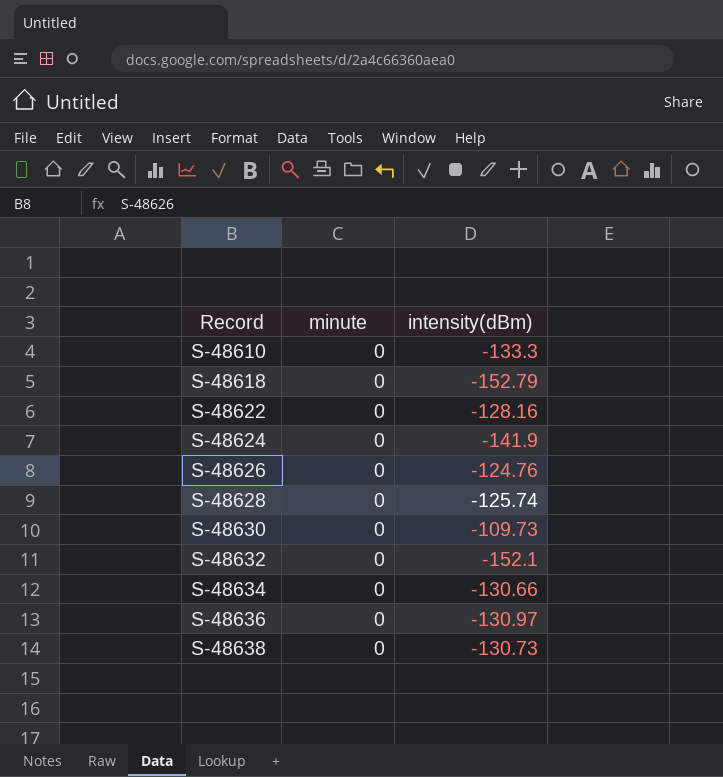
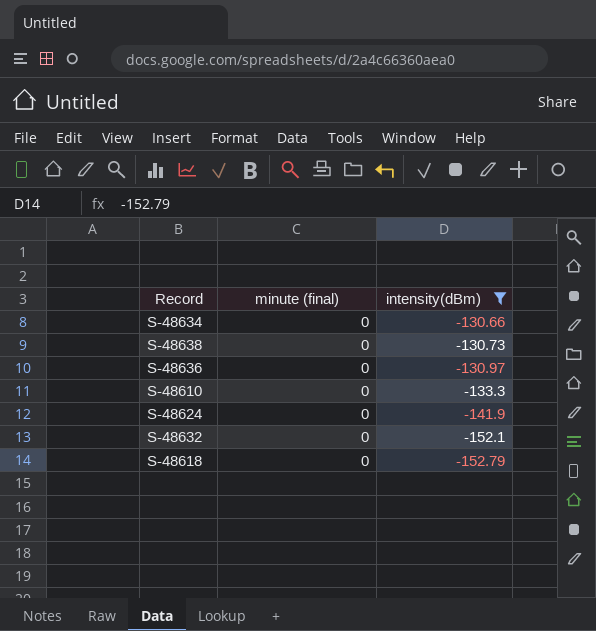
filter: none -> intensity(dBm) <= -130.66
row order: Record ascending -> intensity(dBm) descending
column name: minute -> minute (final)

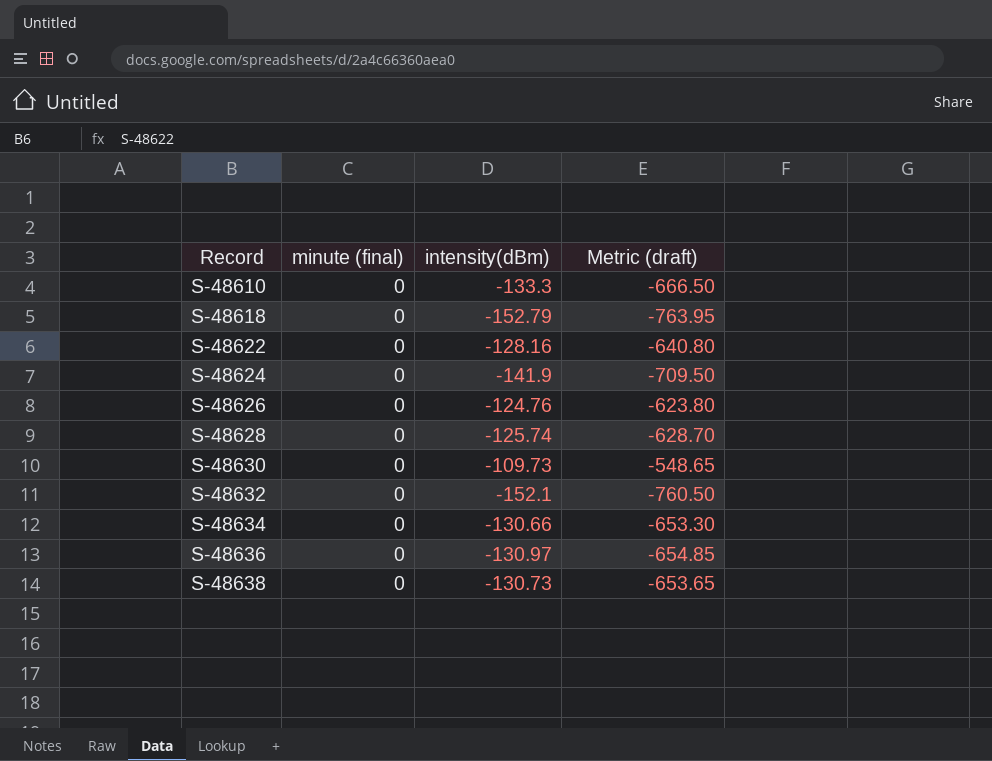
filter: intensity(dBm) <= -130.66 -> none
row order: intensity(dBm) descending -> Record ascending
column Metric (draft) | formula: none -> [intensity(dBm)] * 5

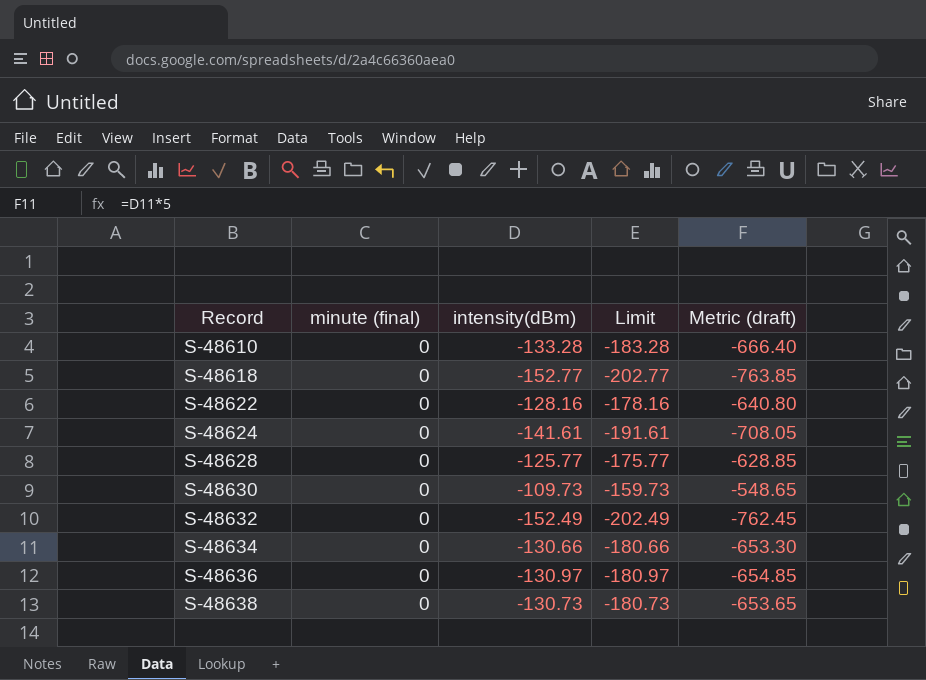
column Limit | formula: none -> [intensity(dBm)] - 50
row S-48626: 0 | -124.76 | -623.80 -> none
S-48610 | intensity(dBm): -133.3 -> -133.28
S-48610 | Metric (draft): -666.50 -> -666.40
S-48618 | intensity(dBm): -152.79 -> -152.77
S-48618 | Metric (draft): -763.95 -> -763.85
S-48624 | intensity(dBm): -141.9 -> -141.61
S-48624 | Metric (draft): -709.50 -> -708.05
S-48628 | intensity(dBm): -125.74 -> -125.77
S-48628 | Metric (draft): -628.70 -> -628.85
S-48632 | intensity(dBm): -152.1 -> -152.49
S-48632 | Metric (draft): -760.50 -> -762.45

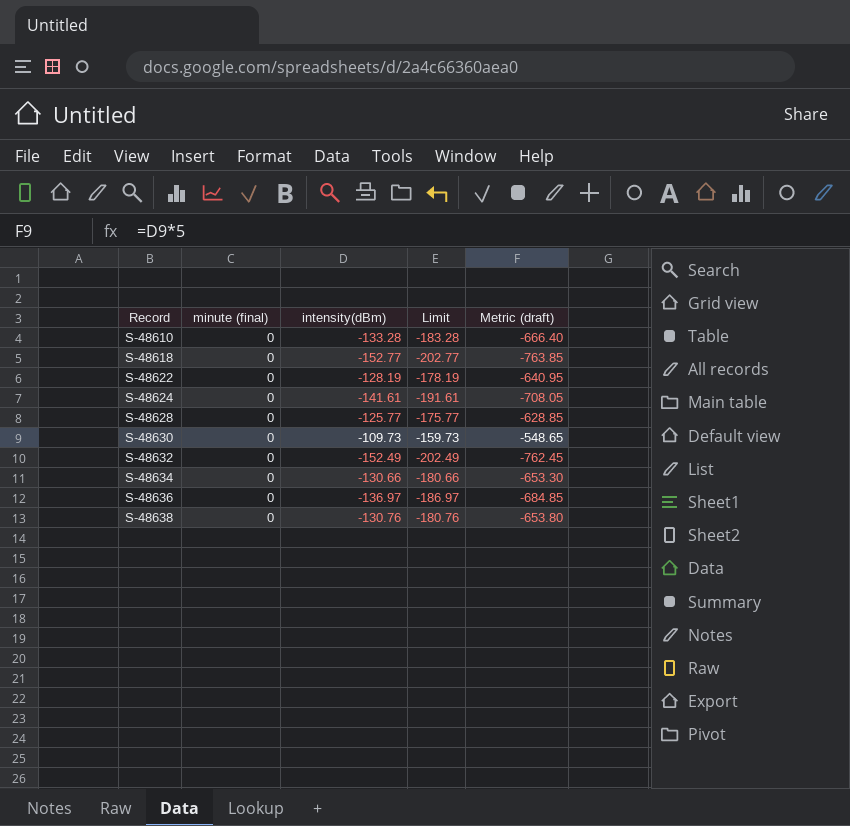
S-48622 | intensity(dBm): -128.16 -> -128.19
S-48622 | Limit: -178.16 -> -178.19
S-48622 | Metric (draft): -640.80 -> -640.95
S-48636 | intensity(dBm): -130.97 -> -136.97
S-48636 | Limit: -180.97 -> -186.97
S-48636 | Metric (draft): -654.85 -> -684.85
S-48638 | intensity(dBm): -130.73 -> -130.76
S-48638 | Limit: -180.73 -> -180.76
S-48638 | Metric (draft): -653.65 -> -653.80

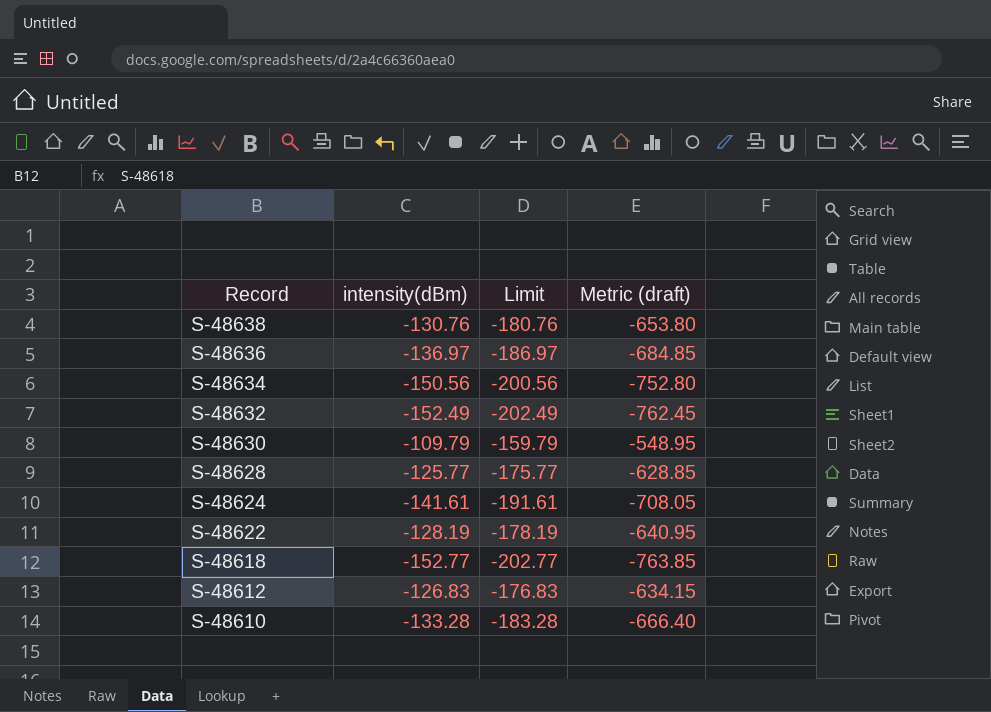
row order: Record ascending -> Record descending
column minute (final) | position: 2 -> none
S-48634 | intensity(dBm): -130.66 -> -150.56
S-48634 | Limit: -180.66 -> -200.56
S-48634 | Metric (draft): -653.30 -> -752.80
S-48630 | intensity(dBm): -109.73 -> -109.79
S-48630 | Limit: -159.73 -> -159.79
S-48630 | Metric (draft): -548.65 -> -548.95
row S-48612: none -> -126.83 | -176.83 | -634.15

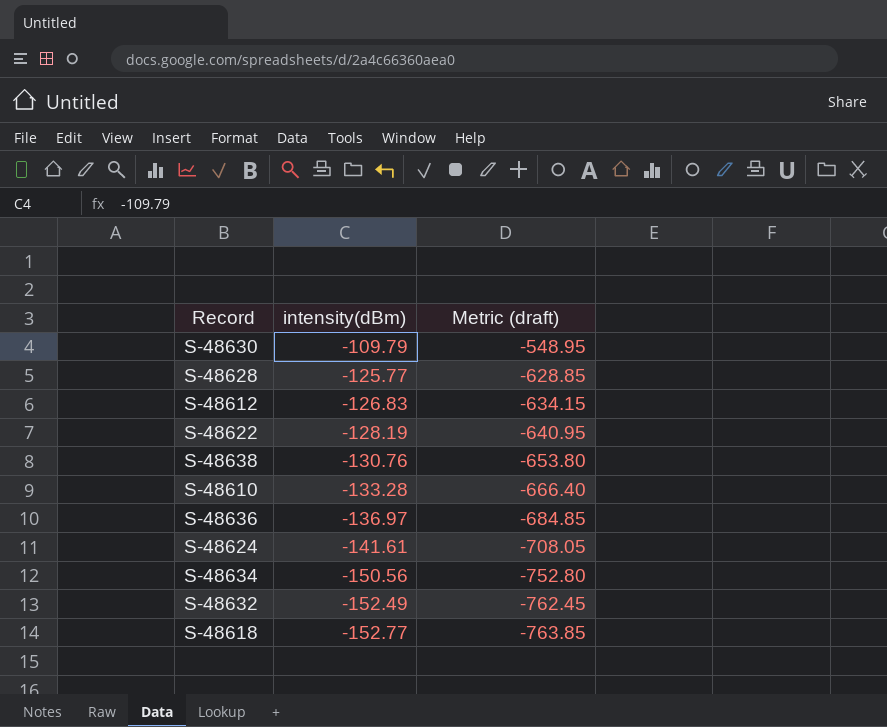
row order: Record descending -> intensity(dBm) descending
column Limit | formula: [intensity(dBm)] - 50 -> none

